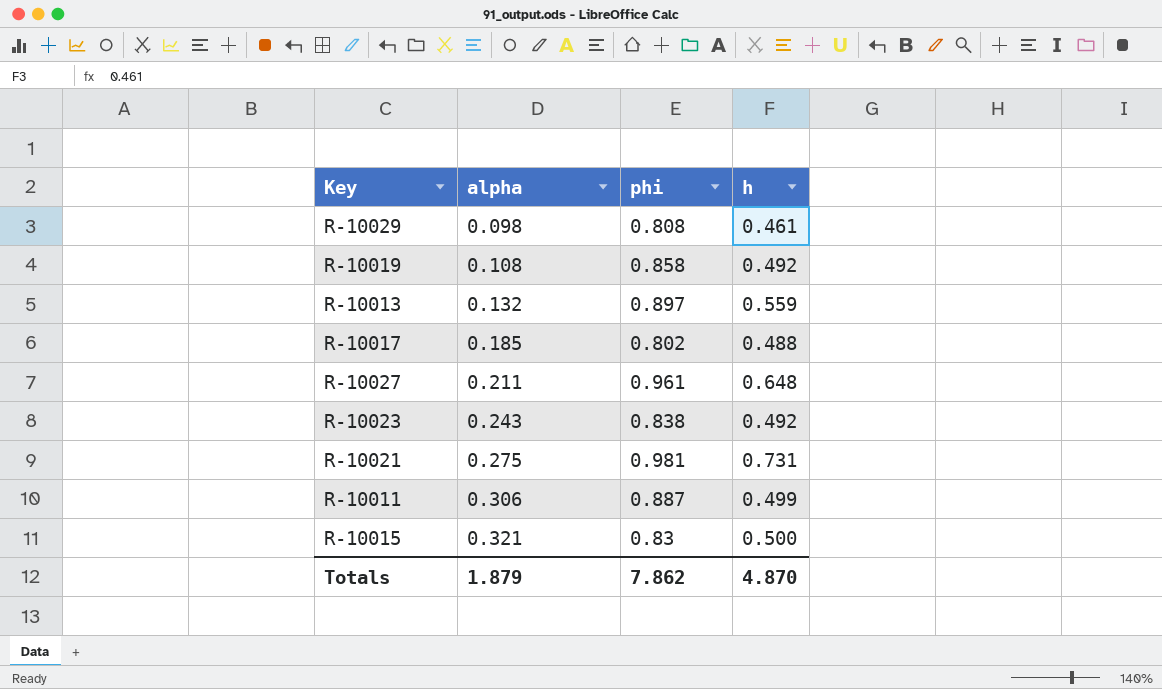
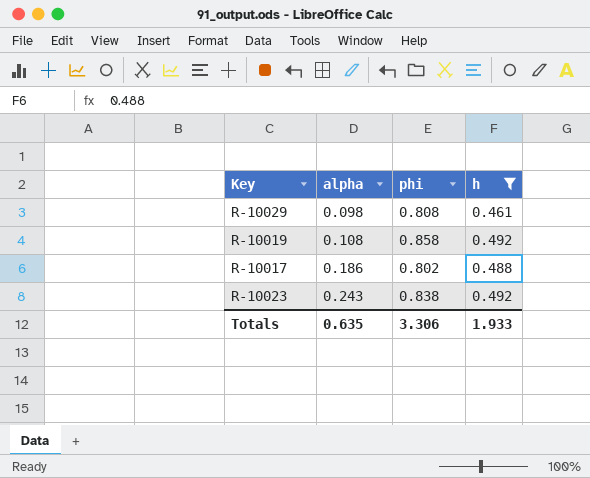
filter: none -> h <= 0.492
R-10017 | alpha: 0.185 -> 0.186
Totals | alpha: 1.879 -> 0.635
Totals | phi: 7.862 -> 3.306
Totals | h: 4.870 -> 1.933

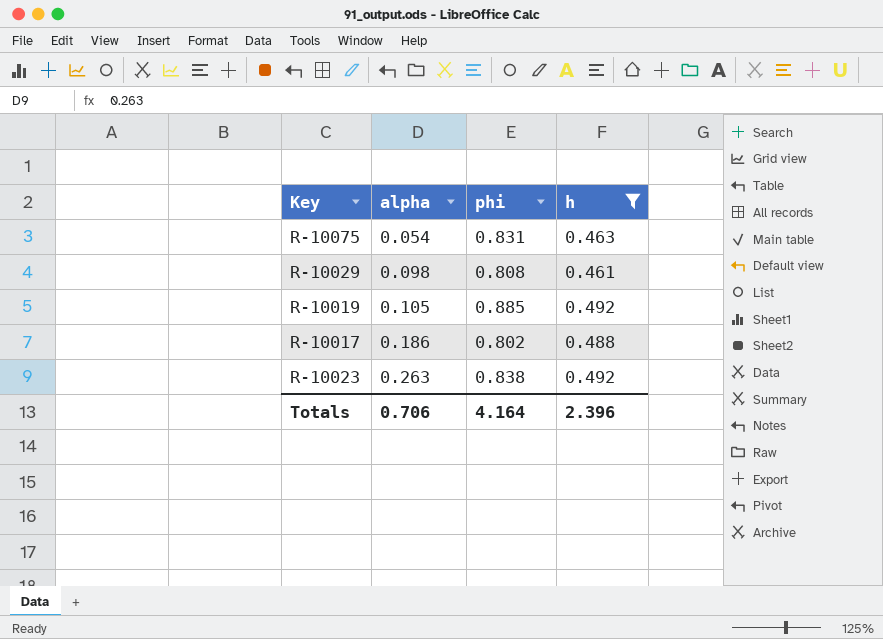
row R-10075: none -> 0.054 | 0.831 | 0.463
R-10019 | alpha: 0.108 -> 0.105
R-10019 | phi: 0.858 -> 0.885
R-10023 | alpha: 0.243 -> 0.263
Totals | alpha: 0.635 -> 0.706
Totals | phi: 3.306 -> 4.164
Totals | h: 1.933 -> 2.396

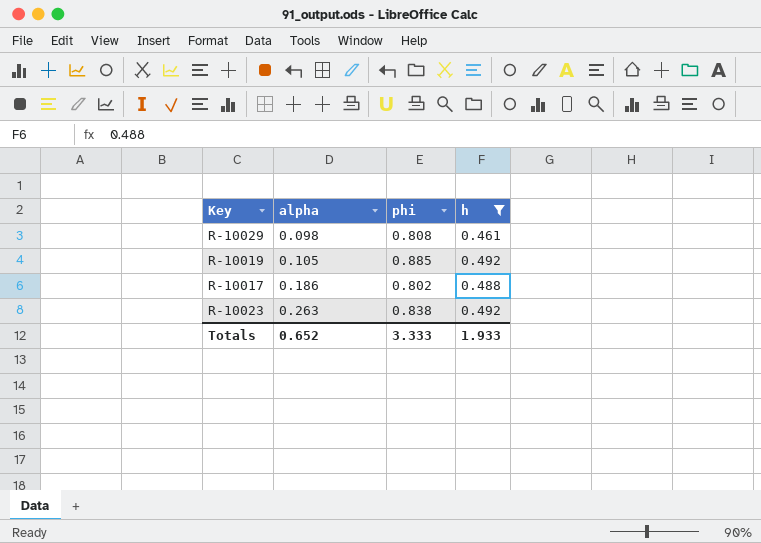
row R-10075: 0.054 | 0.831 | 0.463 -> none
Totals | alpha: 0.706 -> 0.652
Totals | phi: 4.164 -> 3.333
Totals | h: 2.396 -> 1.933

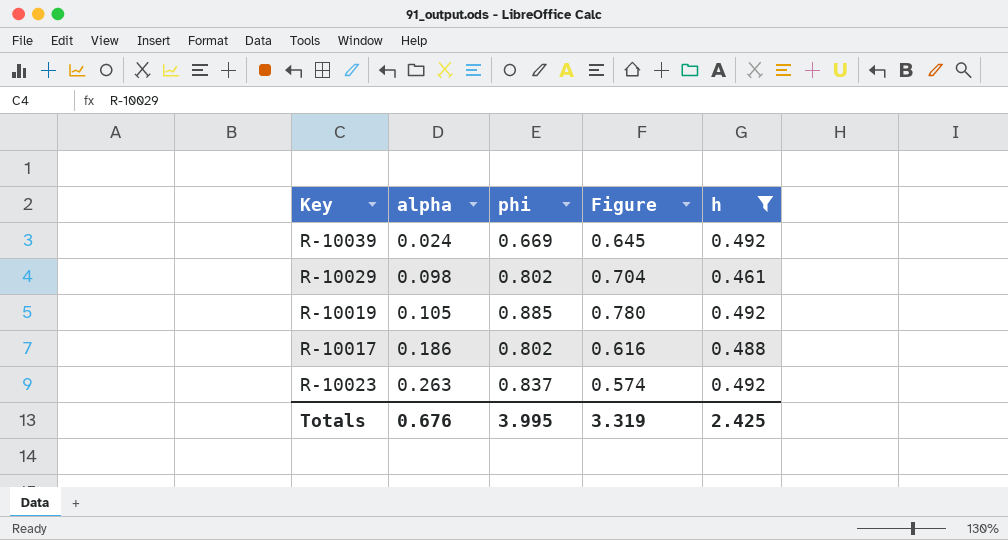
column Figure | formula: none -> [phi] - [alpha]
row R-10039: none -> 0.024 | 0.669 | 0.645 | 0.492
R-10029 | phi: 0.808 -> 0.802
R-10023 | phi: 0.838 -> 0.837
Totals | alpha: 0.652 -> 0.676
Totals | phi: 3.333 -> 3.995
Totals | h: 1.933 -> 2.425

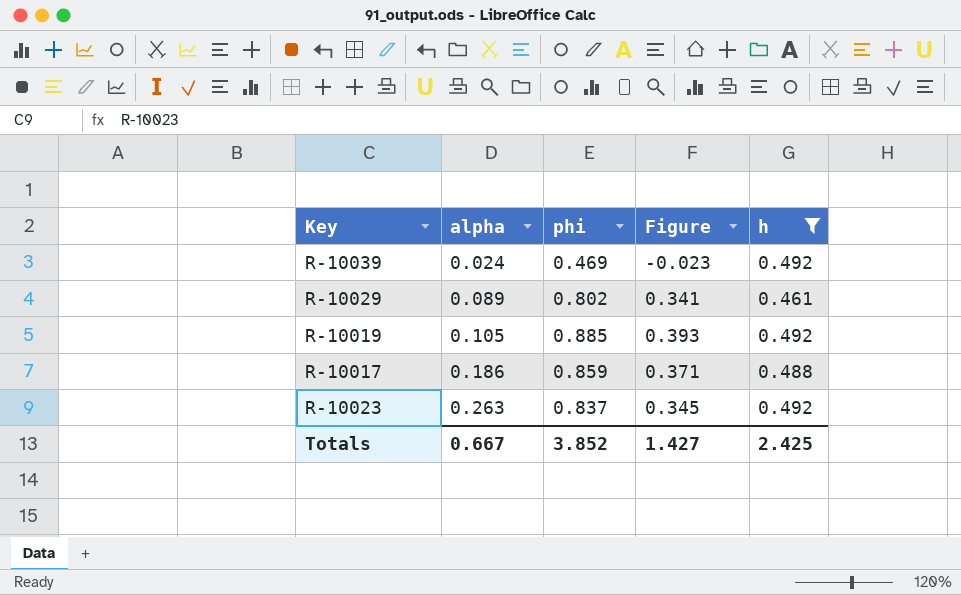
column Figure | formula: [phi] - [alpha] -> [phi] - [h]
R-10039 | phi: 0.669 -> 0.469
R-10029 | alpha: 0.098 -> 0.089
R-10017 | phi: 0.802 -> 0.859
Totals | alpha: 0.676 -> 0.667
Totals | phi: 3.995 -> 3.852
Totals | Figure: 3.319 -> 1.427

